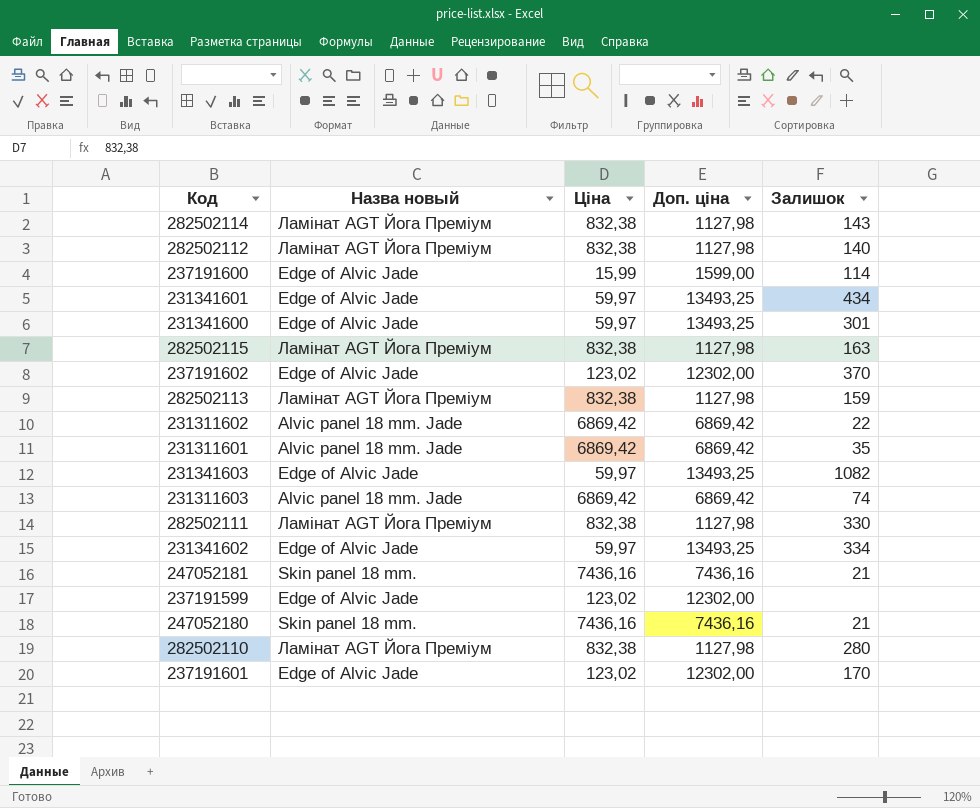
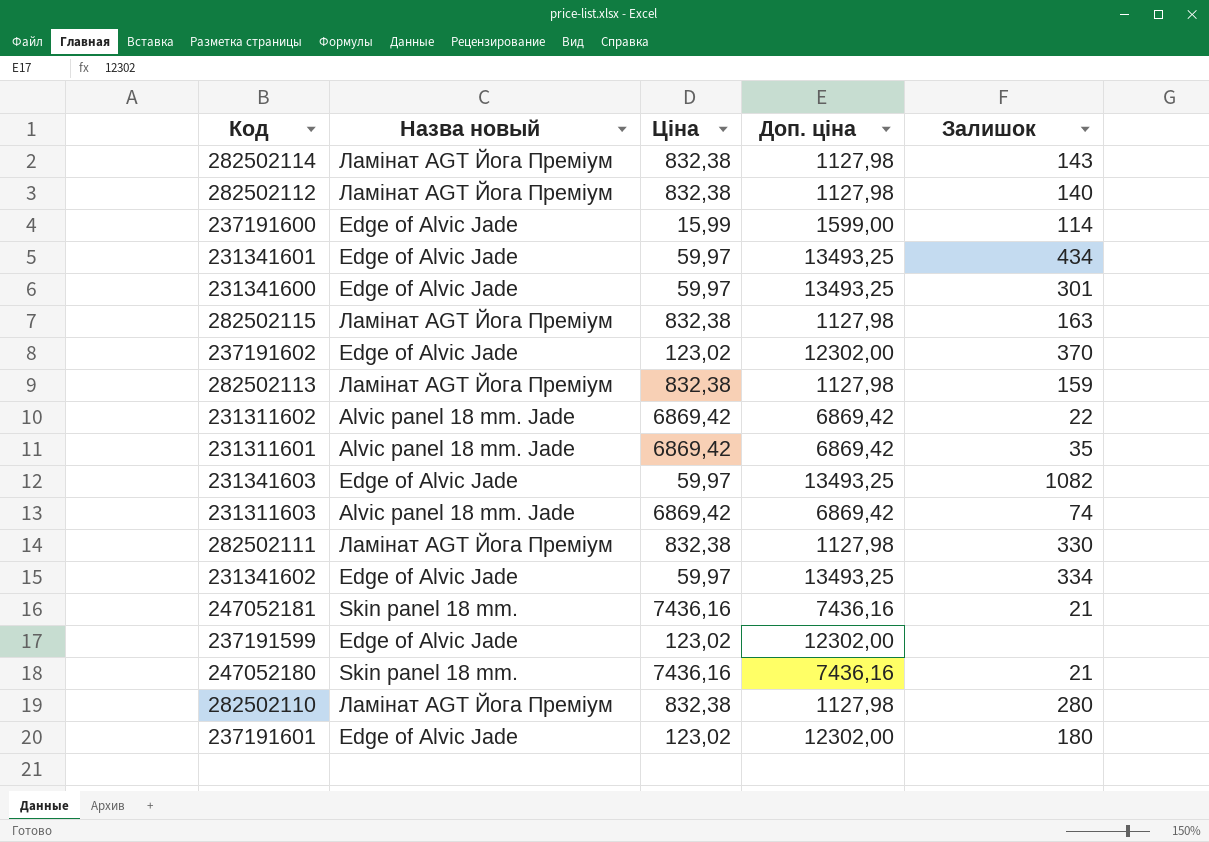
237191601 | Залишок: 170 -> 180

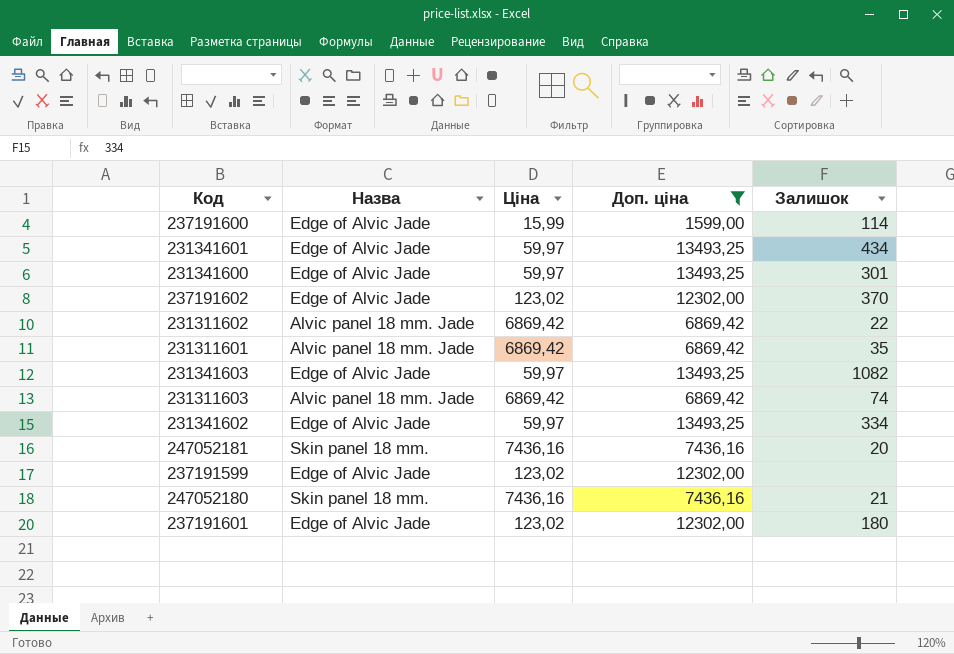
filter: none -> Доп. ціна != 1127,98
column name: Назва новый -> Назва
247052181 | Залишок: 21 -> 20

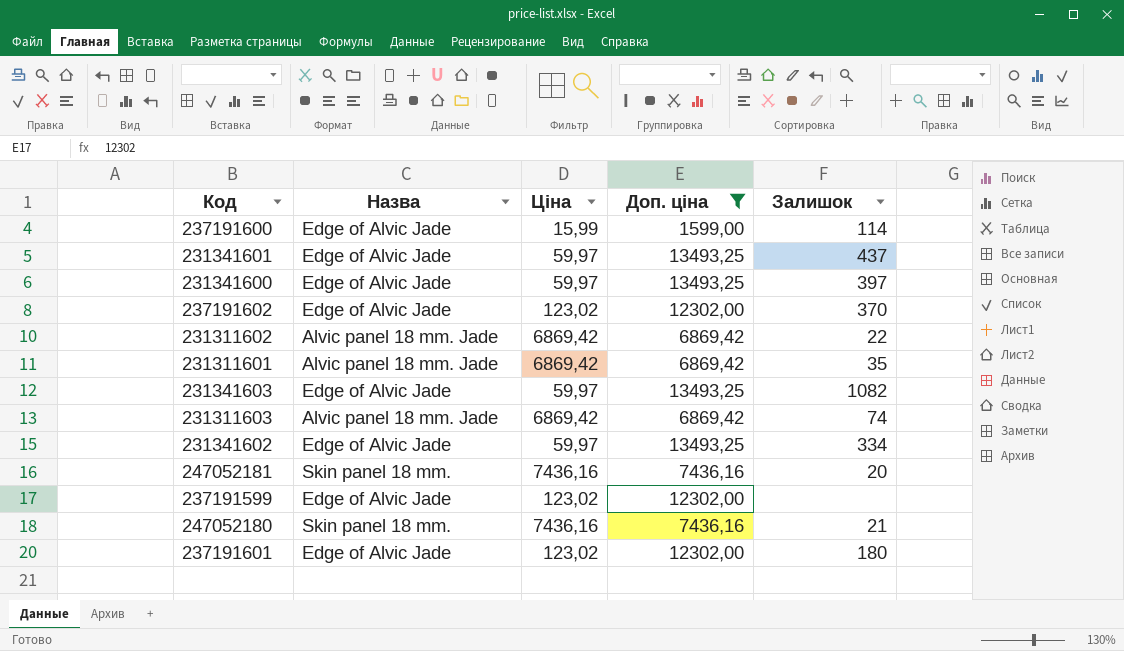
231341601 | Залишок: 434 -> 437
231341600 | Залишок: 301 -> 397

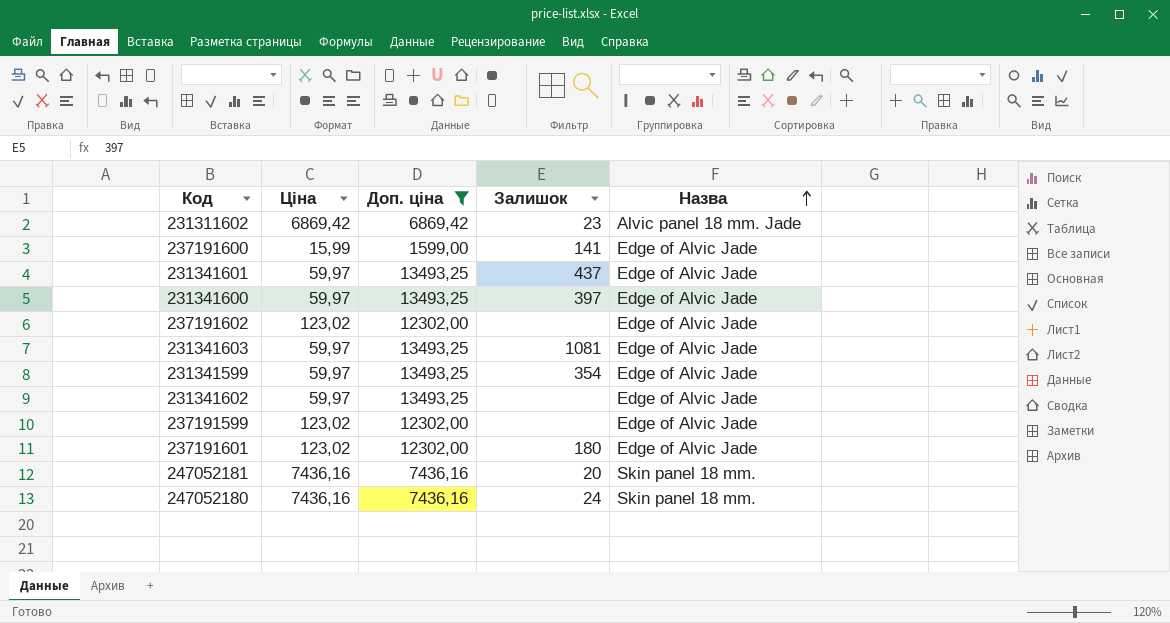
row order: none -> Назва ascending
column Назва | position: 2 -> 5
row 231311601: Alvic panel 18 mm. Jade | 6869,42 | 6869,42 | 35 -> none
row 231311603: Alvic panel 18 mm. Jade | 6869,42 | 6869,42 | 74 -> none
231311602 | Залишок: 22 -> 23
237191600 | Залишок: 114 -> 141
237191602 | Залишок: 370 -> none
231341603 | Залишок: 1082 -> 1081
row 231341599: none -> 59,97 | 13493,25 | 354 | Edge of Alvic Jade
231341602 | Залишок: 334 -> none
247052180 | Залишок: 21 -> 24

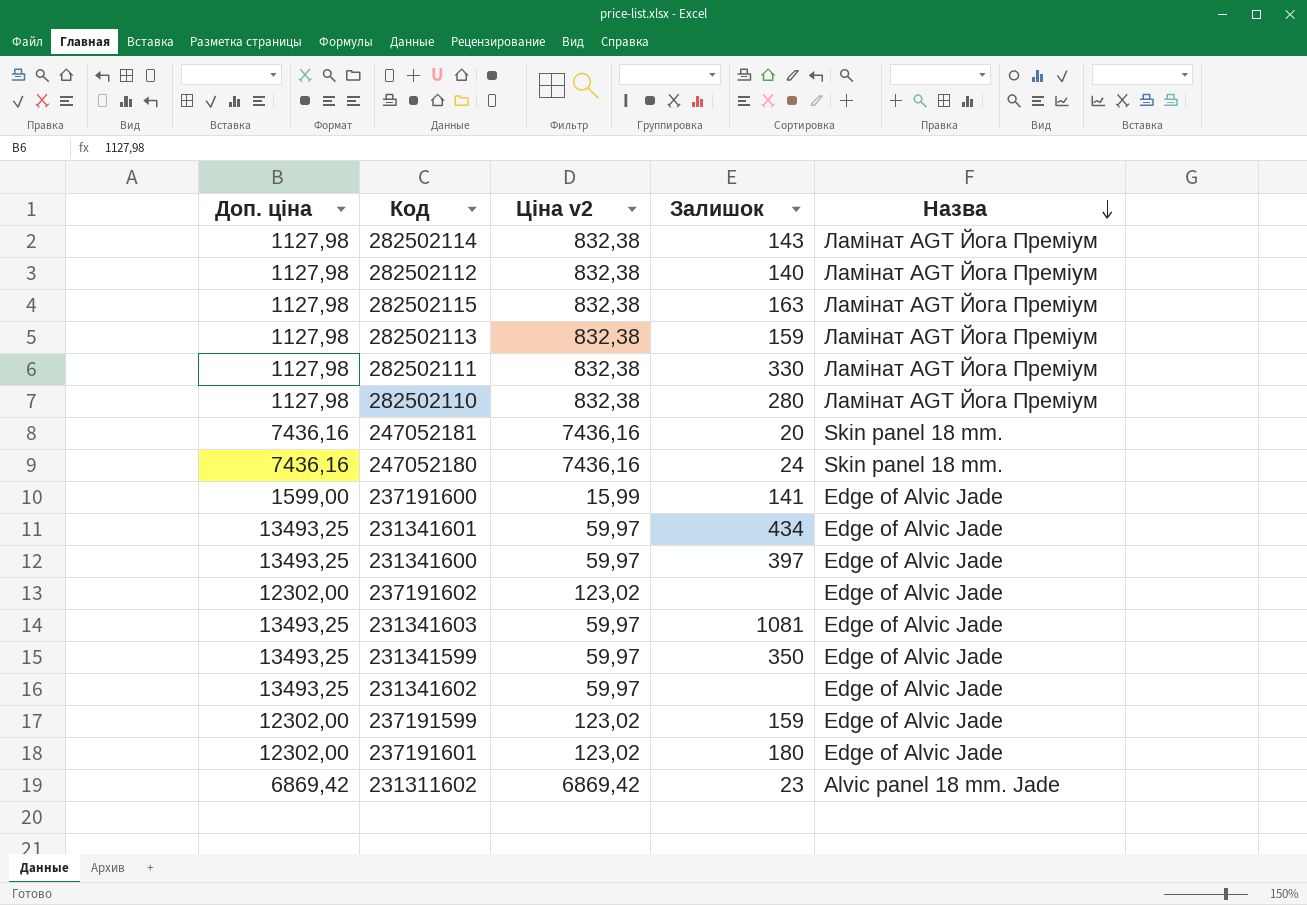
filter: Доп. ціна != 1127,98 -> none
row order: Назва ascending -> Назва descending
column Доп. ціна | position: 3 -> 1
column name: Ціна -> Ціна v2
231341601 | Залишок: 437 -> 434
231341599 | Залишок: 354 -> 350
237191599 | Залишок: none -> 159

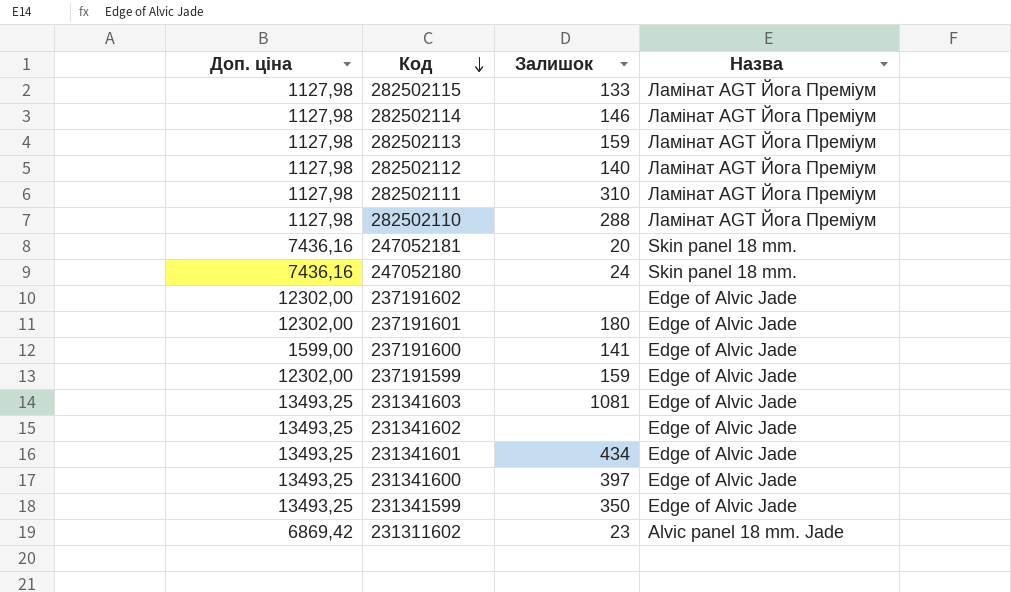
row order: Назва descending -> Код descending
column Ціна v2 | position: 3 -> none
282502115 | Залишок: 163 -> 133
282502114 | Залишок: 143 -> 146
282502111 | Залишок: 330 -> 310
282502110 | Залишок: 280 -> 288

